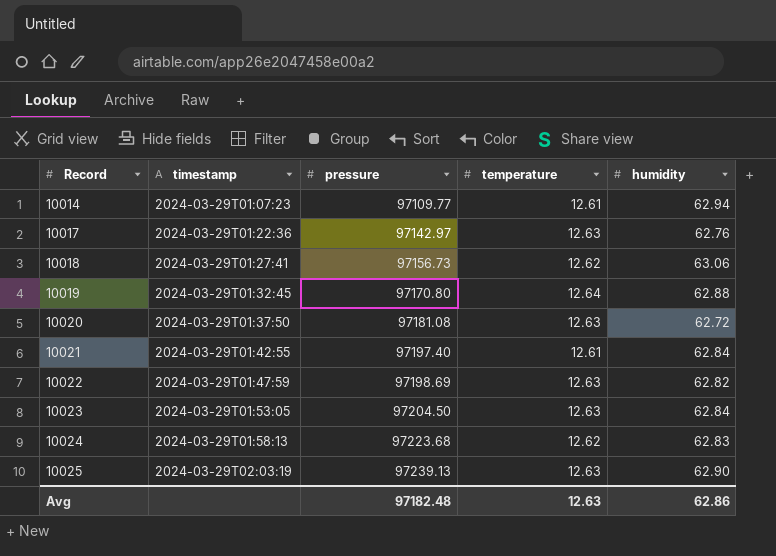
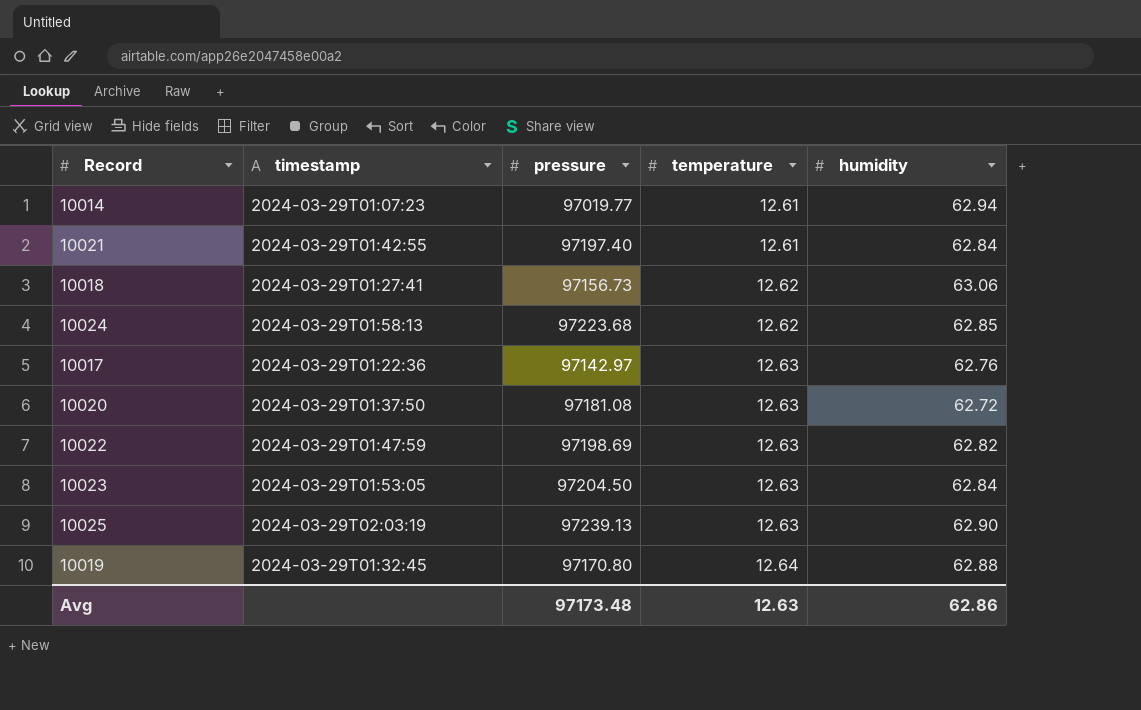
row order: Record ascending -> temperature ascending
10014 | pressure: 97109.77 -> 97019.77
10024 | humidity: 62.83 -> 62.85
Avg | pressure: 97182.48 -> 97173.48

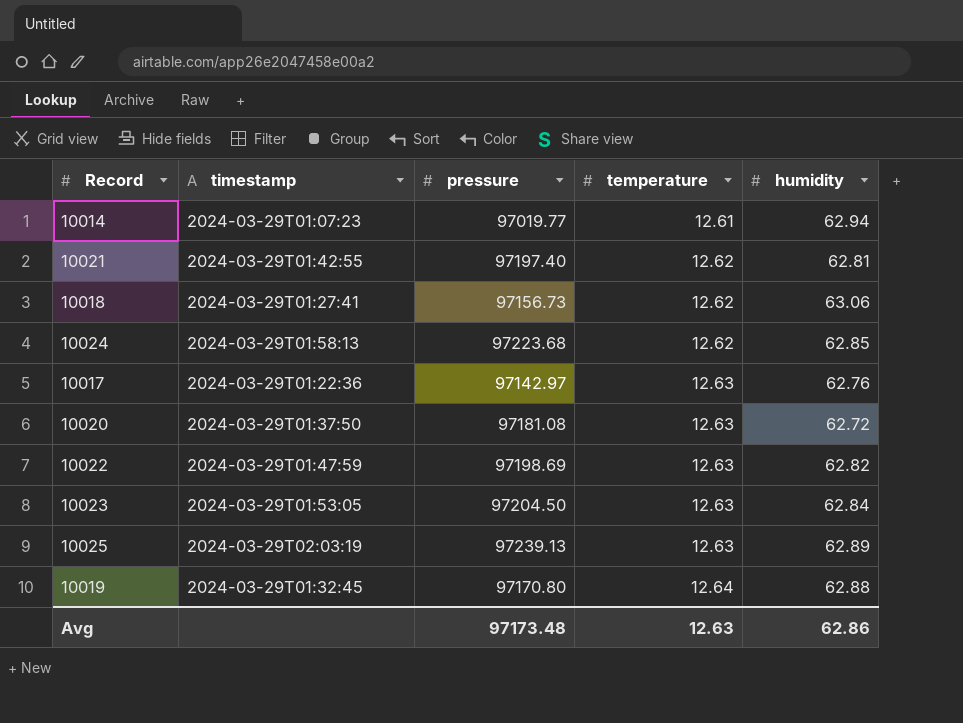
10021 | temperature: 12.61 -> 12.62
10021 | humidity: 62.84 -> 62.81
10025 | humidity: 62.90 -> 62.89

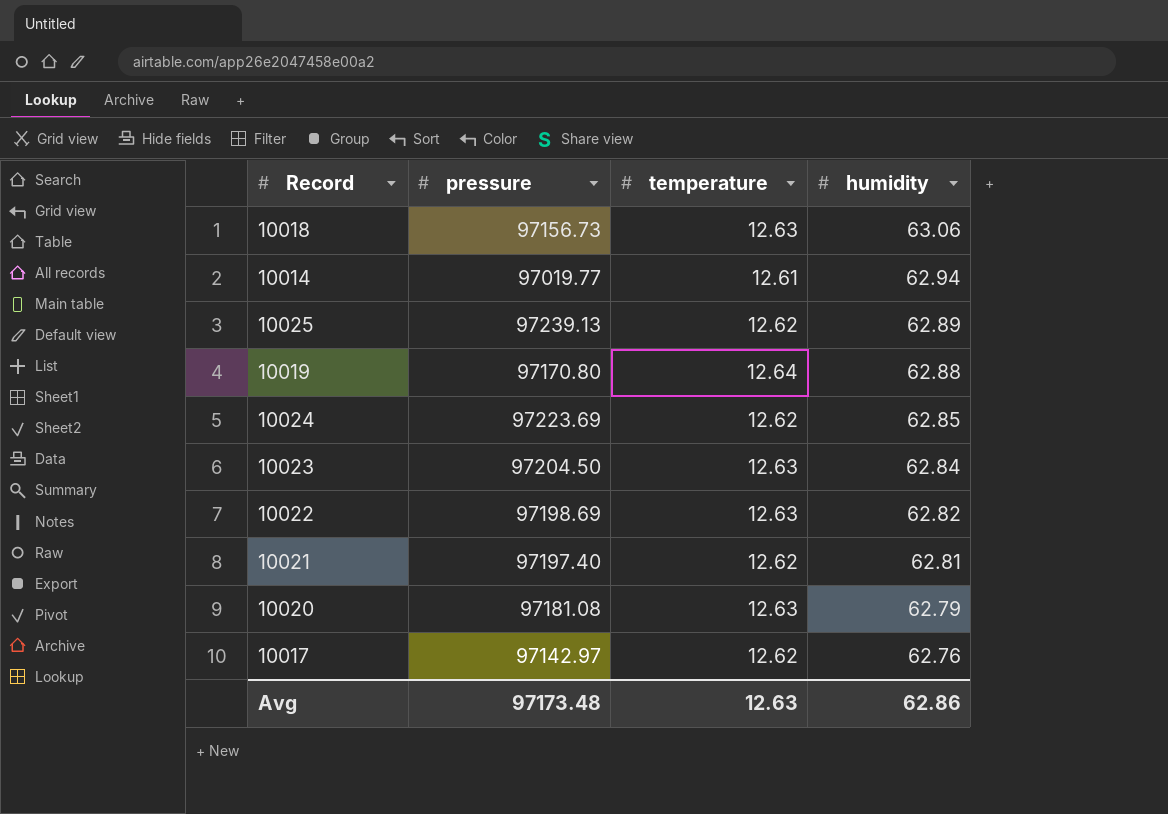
row order: temperature ascending -> humidity descending
column timestamp | position: 2 -> none
10018 | temperature: 12.62 -> 12.63
10025 | temperature: 12.63 -> 12.62
10024 | pressure: 97223.68 -> 97223.69
10020 | humidity: 62.72 -> 62.79
10017 | temperature: 12.63 -> 12.62

